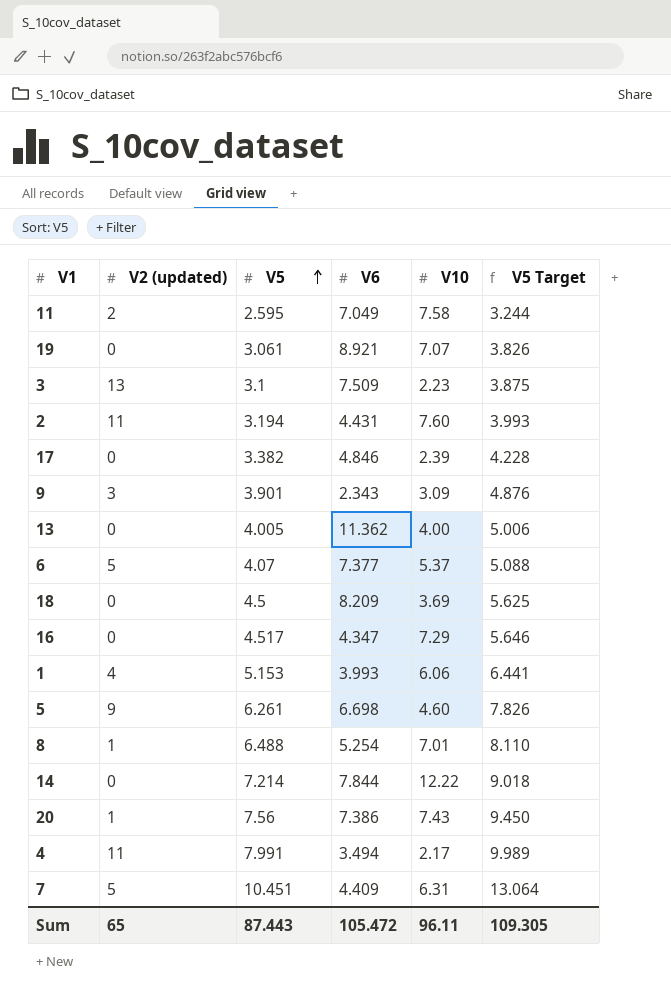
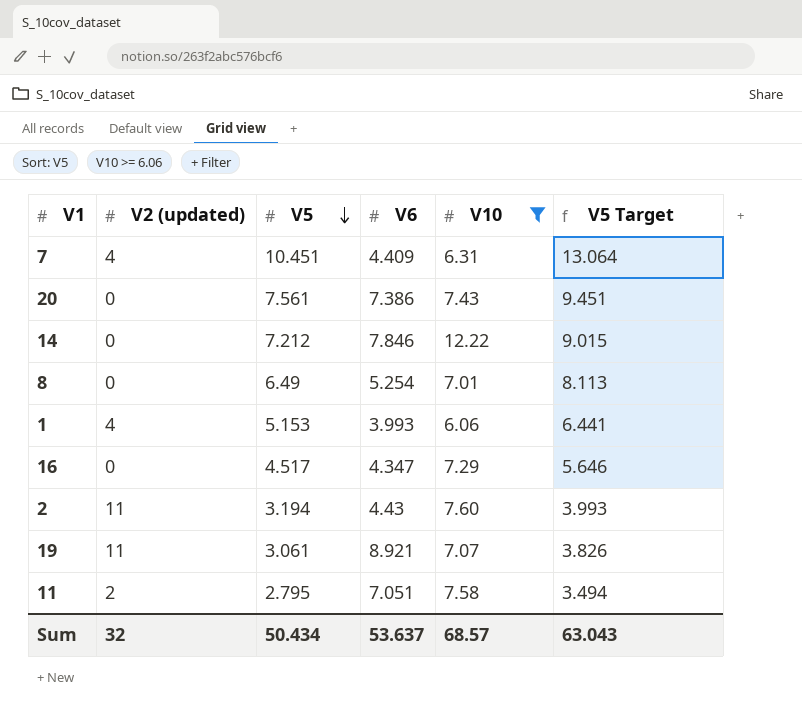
filter: none -> V10 >= 6.06
row order: V5 ascending -> V5 descending
7 | V2 (updated): 5 -> 4
20 | V2 (updated): 1 -> 0
20 | V5: 7.56 -> 7.561
20 | V5 Target: 9.450 -> 9.451
14 | V5: 7.214 -> 7.212
14 | V6: 7.844 -> 7.846
14 | V5 Target: 9.018 -> 9.015
8 | V2 (updated): 1 -> 0
8 | V5: 6.488 -> 6.49
8 | V5 Target: 8.110 -> 8.113
2 | V6: 4.431 -> 4.43
19 | V2 (updated): 0 -> 11
11 | V5: 2.595 -> 2.795
11 | V6: 7.049 -> 7.051
11 | V5 Target: 3.244 -> 3.494
Sum | V2 (updated): 65 -> 32
Sum | V5: 87.443 -> 50.434
Sum | V6: 105.472 -> 53.637
Sum | V10: 96.11 -> 68.57
Sum | V5 Target: 109.305 -> 63.043

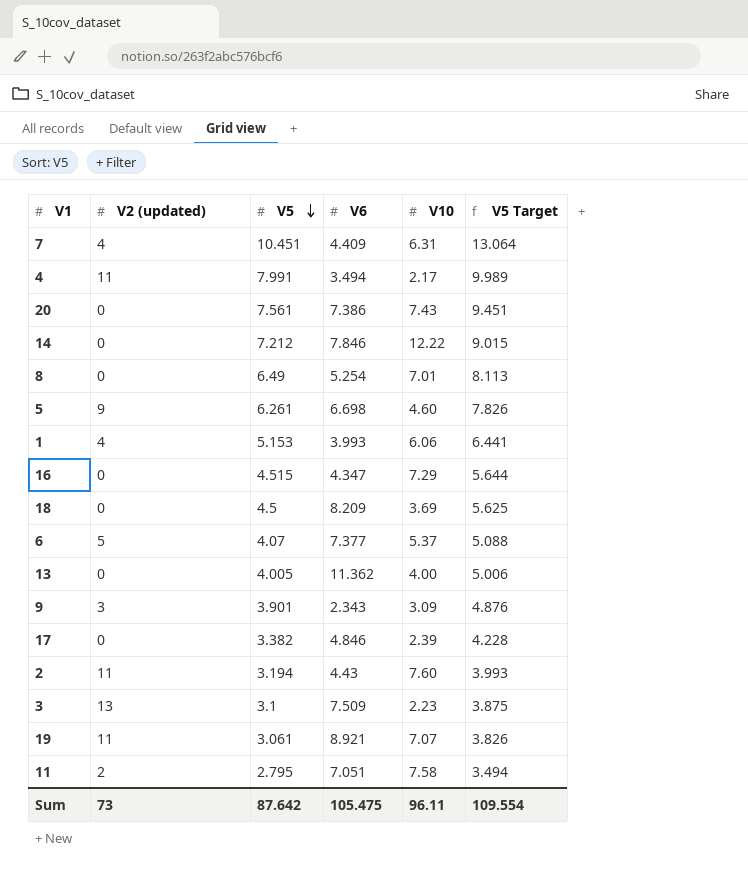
filter: V10 >= 6.06 -> none
16 | V5: 4.517 -> 4.515
16 | V5 Target: 5.646 -> 5.644
Sum | V2 (updated): 32 -> 73
Sum | V5: 50.434 -> 87.642
Sum | V6: 53.637 -> 105.475
Sum | V10: 68.57 -> 96.11
Sum | V5 Target: 63.043 -> 109.554

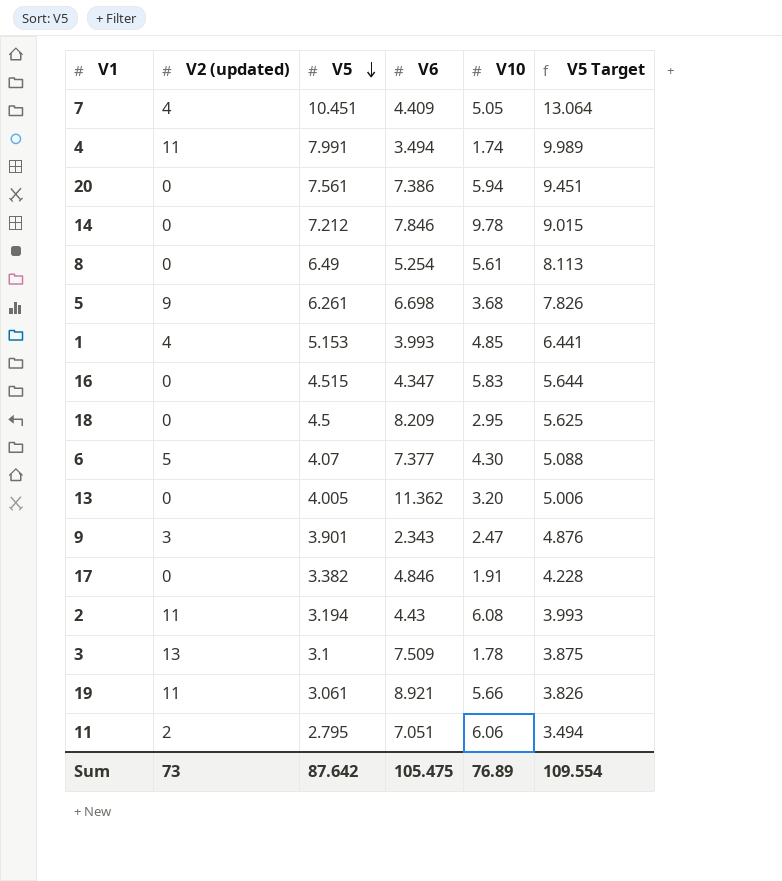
7 | V10: 6.31 -> 5.05
4 | V10: 2.17 -> 1.74
20 | V10: 7.43 -> 5.94
14 | V10: 12.22 -> 9.78
8 | V10: 7.01 -> 5.61
5 | V10: 4.60 -> 3.68
1 | V10: 6.06 -> 4.85
16 | V10: 7.29 -> 5.83
18 | V10: 3.69 -> 2.95
6 | V10: 5.37 -> 4.30
13 | V10: 4.00 -> 3.20
9 | V10: 3.09 -> 2.47
17 | V10: 2.39 -> 1.91
2 | V10: 7.60 -> 6.08
3 | V10: 2.23 -> 1.78
19 | V10: 7.07 -> 5.66
11 | V10: 7.58 -> 6.06
Sum | V10: 96.11 -> 76.89

